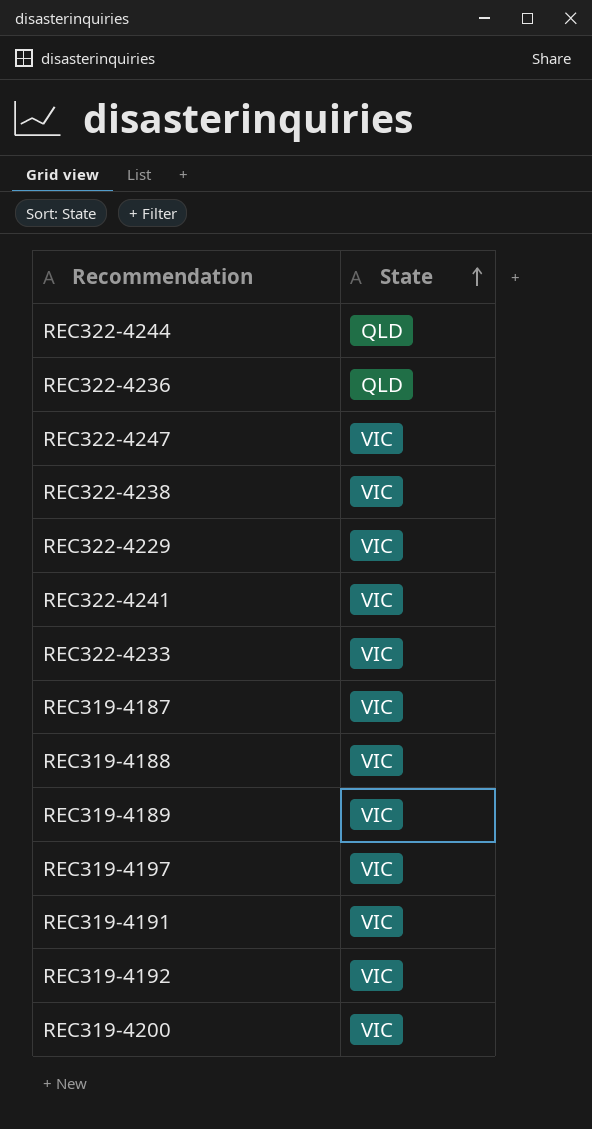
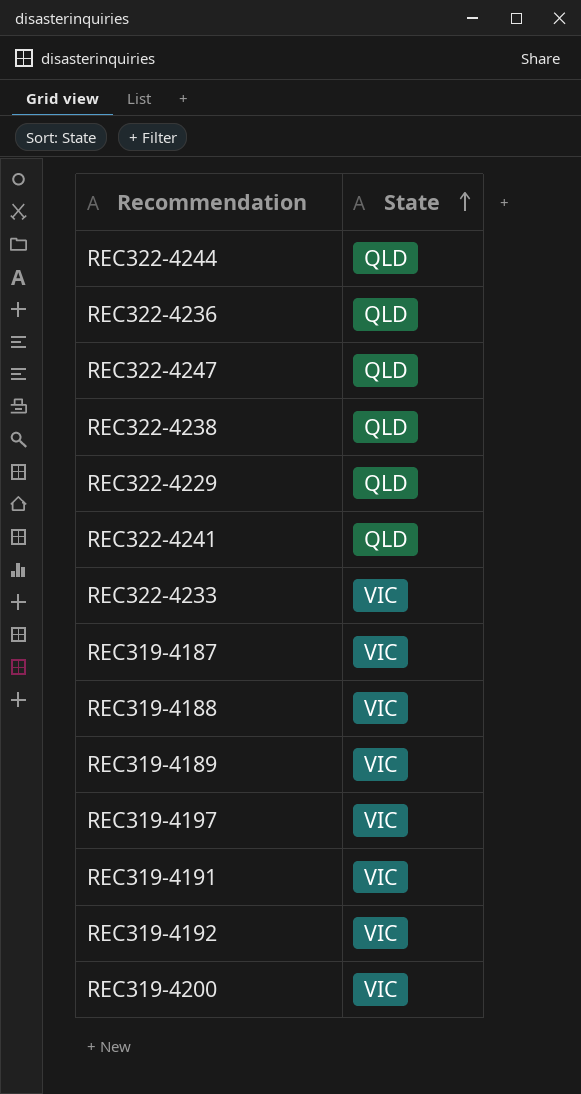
REC322-4247 | State: VIC -> QLD
REC322-4238 | State: VIC -> QLD
REC322-4229 | State: VIC -> QLD
REC322-4241 | State: VIC -> QLD

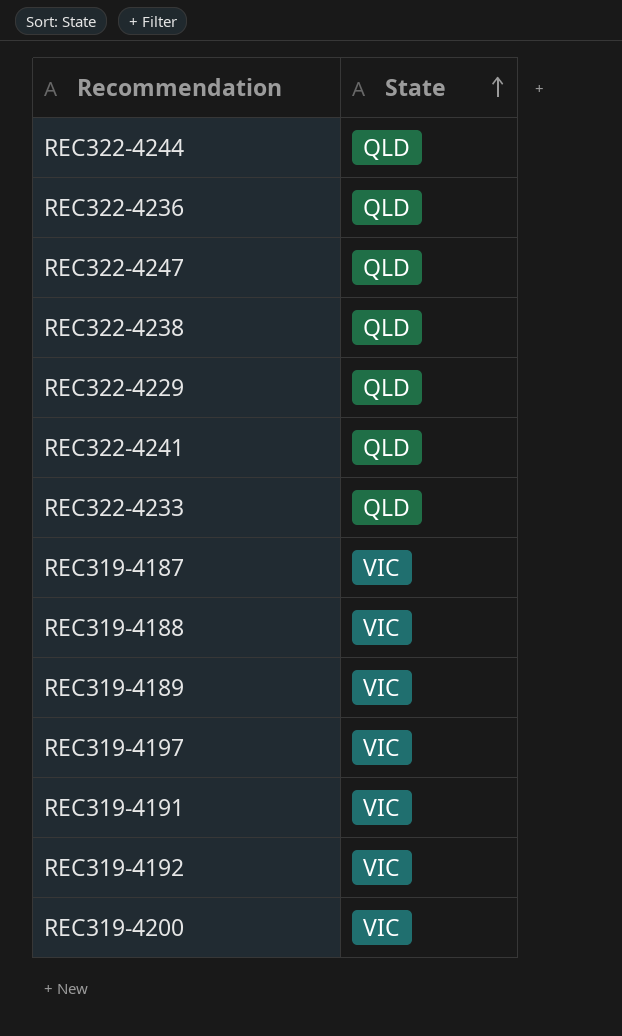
REC322-4233 | State: VIC -> QLD

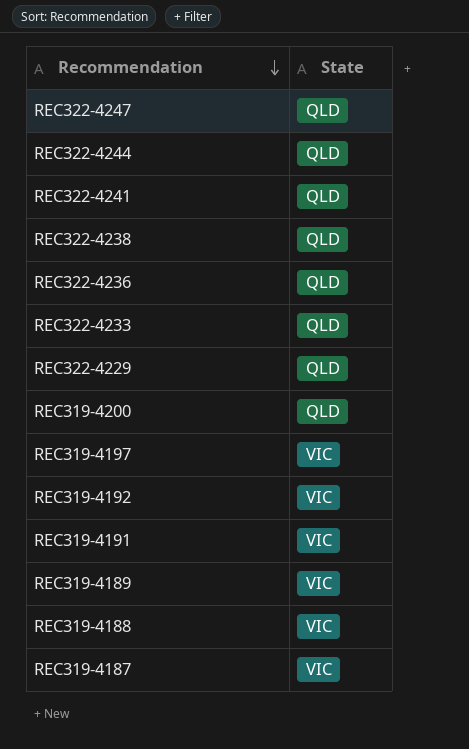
row order: State ascending -> Recommendation descending
REC319-4200 | State: VIC -> QLD

